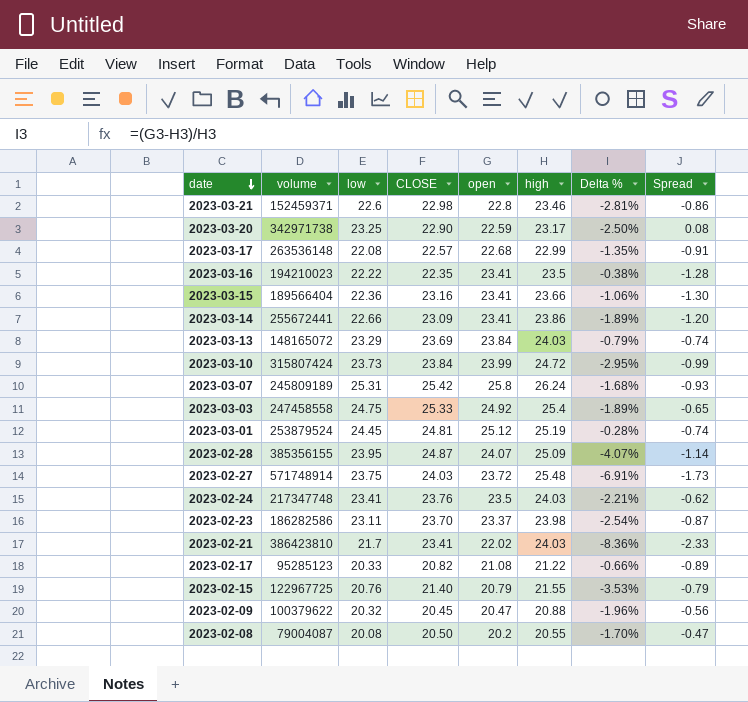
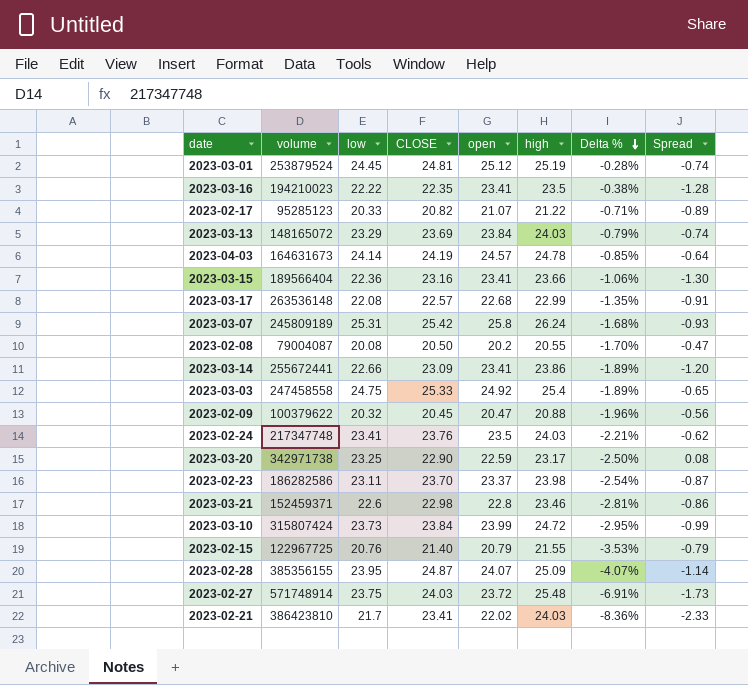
row order: date descending -> Delta % descending
2023-02-17 | open: 21.08 -> 21.07
2023-02-17 | Delta %: -0.66% -> -0.71%
row 2023-04-03: none -> 164631673 | 24.14 | 24.19 | 24.57 | 24.78 | -0.85% | -0.64

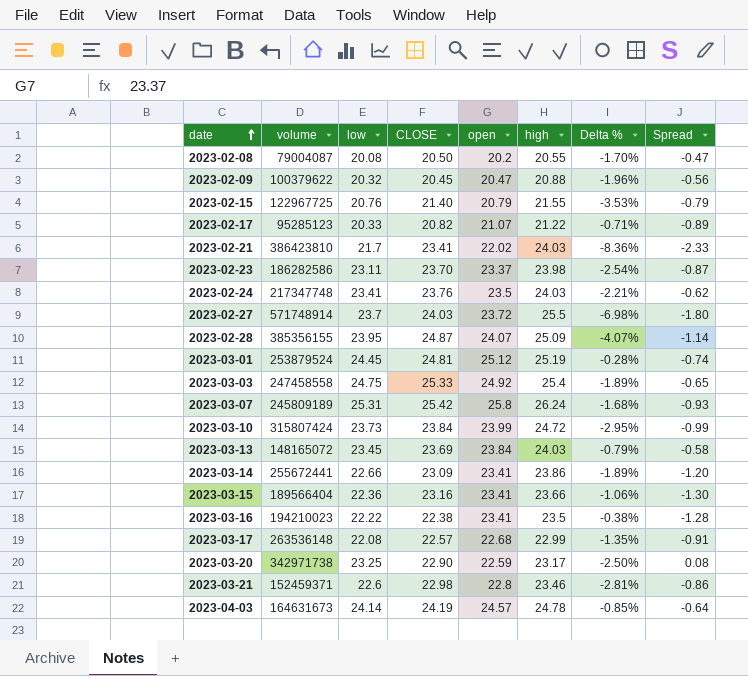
row order: Delta % descending -> date ascending
2023-02-27 | low: 23.75 -> 23.7
2023-02-27 | high: 25.48 -> 25.5
2023-02-27 | Delta %: -6.91% -> -6.98%
2023-02-27 | Spread: -1.73 -> -1.80
2023-03-13 | low: 23.29 -> 23.45
2023-03-13 | Spread: -0.74 -> -0.58
2023-03-16 | CLOSE: 22.35 -> 22.38

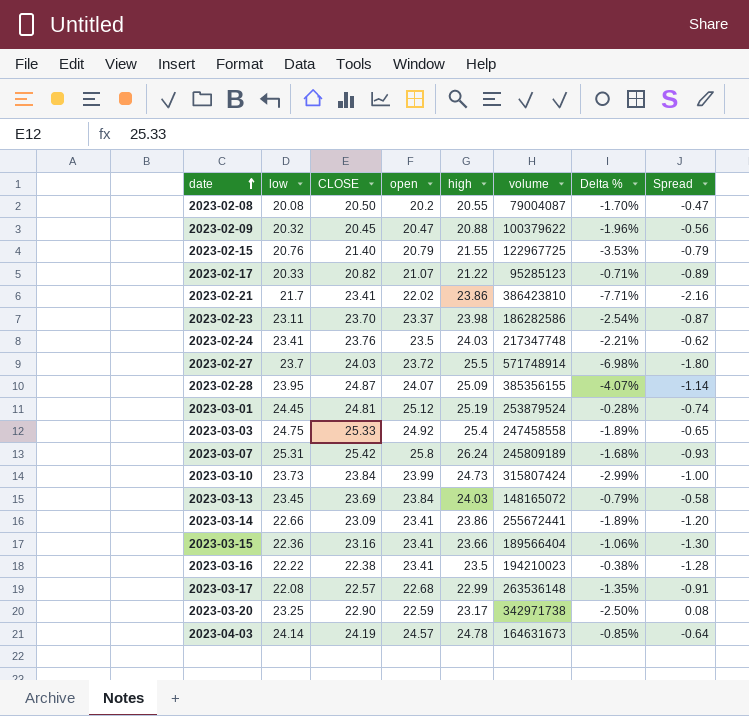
column volume | position: 2 -> 6
row 2023-03-21: 152459371 | 22.6 | 22.98 | 22.8 | 23.46 | -2.81% | -0.86 -> none
2023-02-21 | high: 24.03 -> 23.86
2023-02-21 | Delta %: -8.36% -> -7.71%
2023-02-21 | Spread: -2.33 -> -2.16
2023-03-10 | high: 24.72 -> 24.73
2023-03-10 | Delta %: -2.95% -> -2.99%
2023-03-10 | Spread: -0.99 -> -1.00

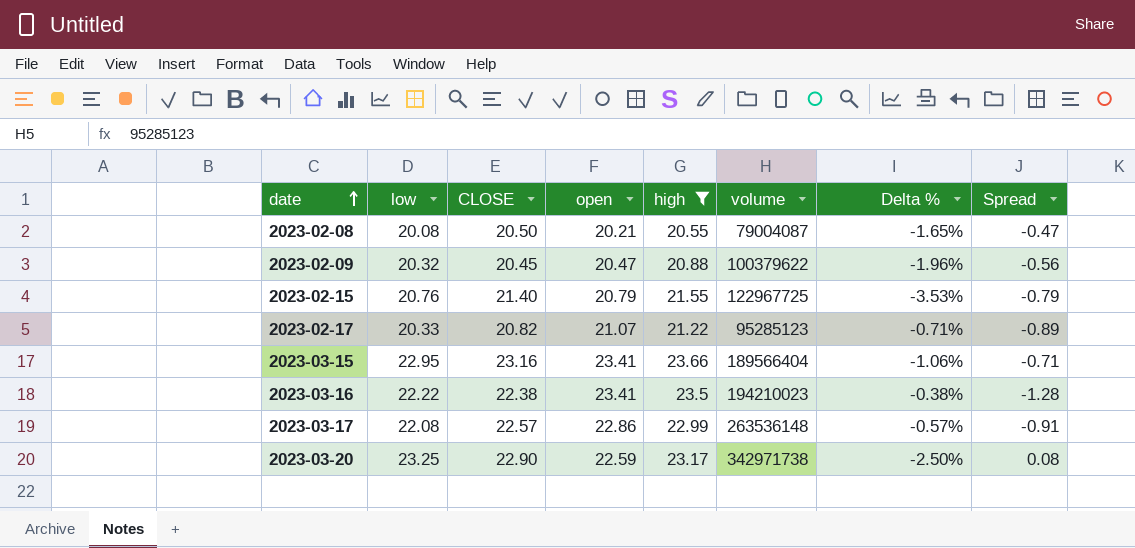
filter: none -> high <= 23.66
2023-02-08 | open: 20.2 -> 20.21
2023-02-08 | Delta %: -1.70% -> -1.65%
2023-03-15 | low: 22.36 -> 22.95
2023-03-15 | Spread: -1.30 -> -0.71
2023-03-17 | open: 22.68 -> 22.86
2023-03-17 | Delta %: -1.35% -> -0.57%

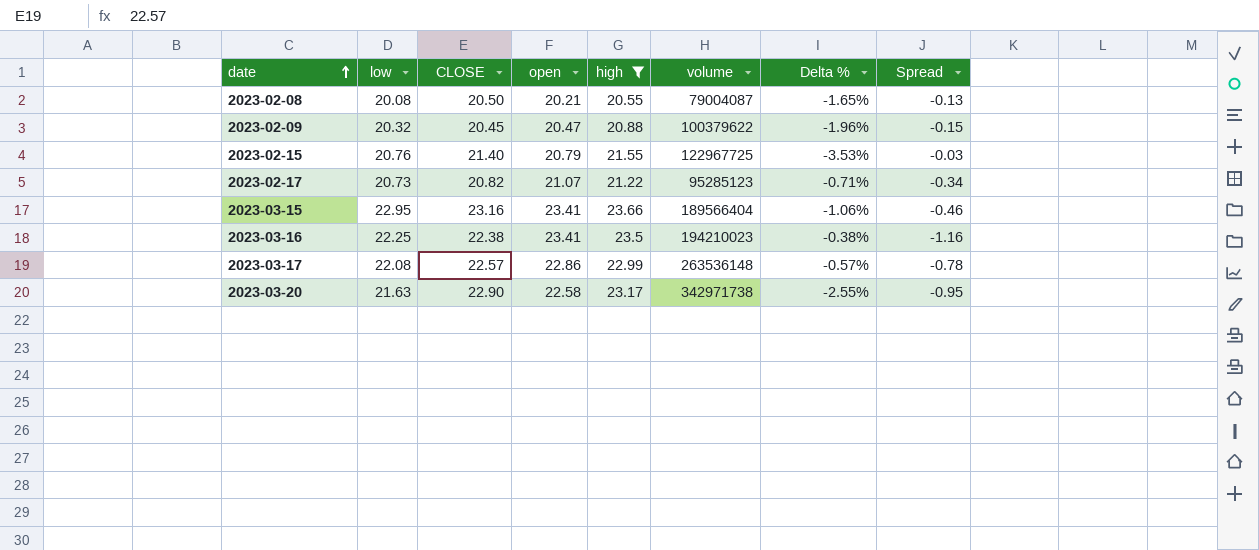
column Spread | formula: [low] - [high] -> [low] - [open]
2023-02-17 | low: 20.33 -> 20.73
2023-03-16 | low: 22.22 -> 22.25
2023-03-20 | low: 23.25 -> 21.63
2023-03-20 | open: 22.59 -> 22.58
2023-03-20 | Delta %: -2.50% -> -2.55%

